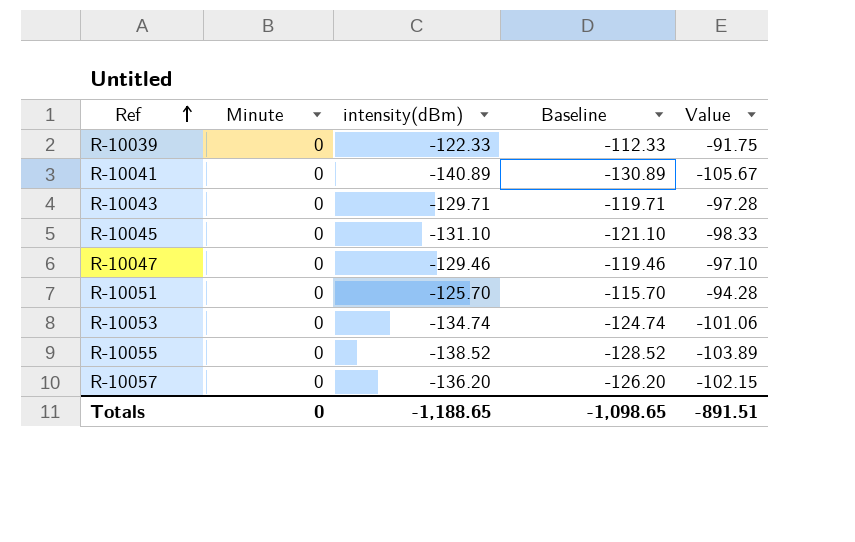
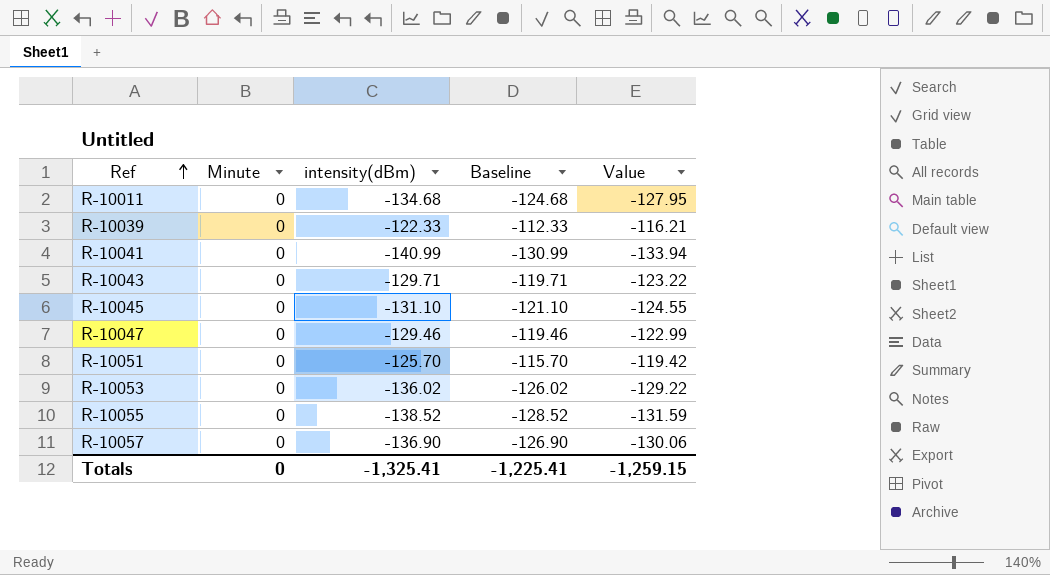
column Value | formula: [intensity(dBm)] * 0.75 -> [intensity(dBm)] * 0.95
row R-10011: none -> 0 | -134.68 | -124.68 | -127.95
R-10041 | intensity(dBm): -140.89 -> -140.99
R-10041 | Baseline: -130.89 -> -130.99
R-10053 | intensity(dBm): -134.74 -> -136.02
R-10053 | Baseline: -124.74 -> -126.02
R-10057 | intensity(dBm): -136.20 -> -136.90
R-10057 | Baseline: -126.20 -> -126.90
Totals | intensity(dBm): -1,188.65 -> -1,325.41
Totals | Baseline: -1,098.65 -> -1,225.41
Totals | Value: -891.51 -> -1,259.15

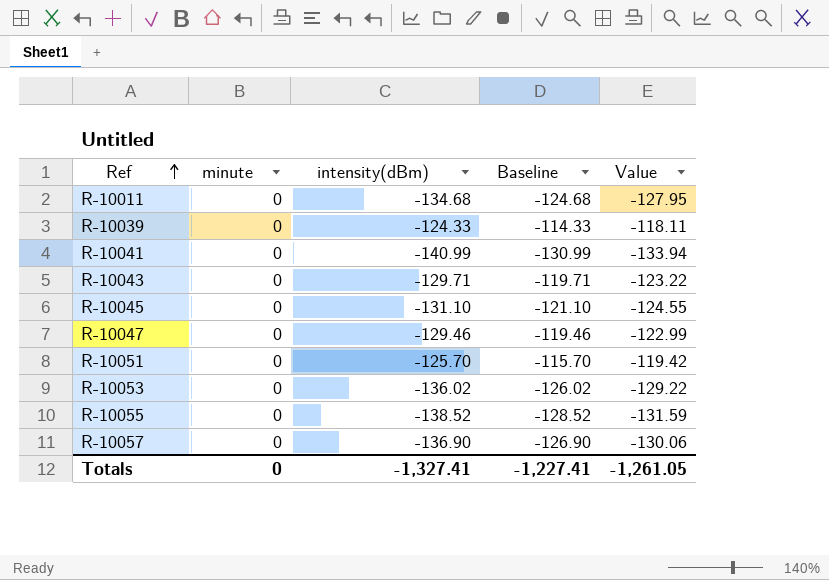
column name: Minute -> minute
R-10039 | intensity(dBm): -122.33 -> -124.33
R-10039 | Baseline: -112.33 -> -114.33
R-10039 | Value: -116.21 -> -118.11
Totals | intensity(dBm): -1,325.41 -> -1,327.41
Totals | Baseline: -1,225.41 -> -1,227.41
Totals | Value: -1,259.15 -> -1,261.05

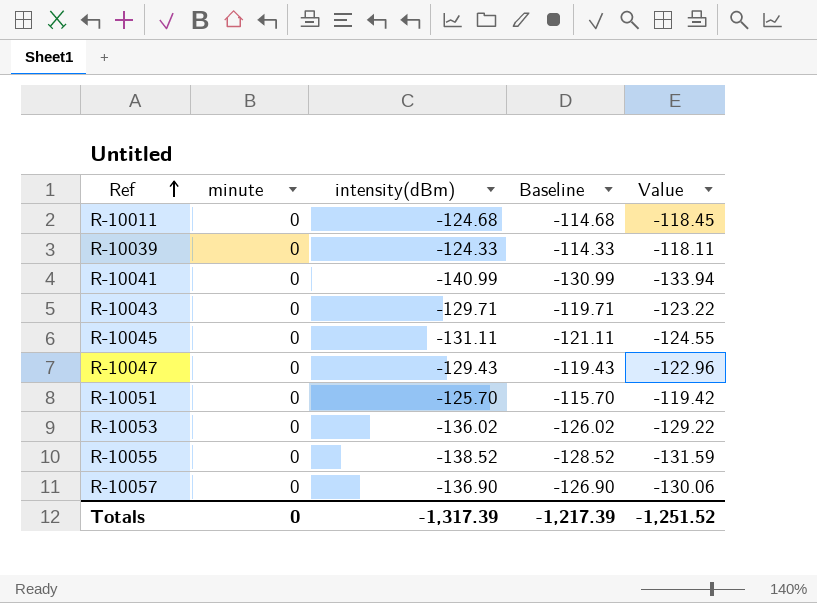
R-10011 | intensity(dBm): -134.68 -> -124.68
R-10011 | Baseline: -124.68 -> -114.68
R-10011 | Value: -127.95 -> -118.45
R-10045 | intensity(dBm): -131.10 -> -131.11
R-10045 | Baseline: -121.10 -> -121.11
R-10047 | intensity(dBm): -129.46 -> -129.43
R-10047 | Baseline: -119.46 -> -119.43
R-10047 | Value: -122.99 -> -122.96
Totals | intensity(dBm): -1,327.41 -> -1,317.39
Totals | Baseline: -1,227.41 -> -1,217.39
Totals | Value: -1,261.05 -> -1,251.52

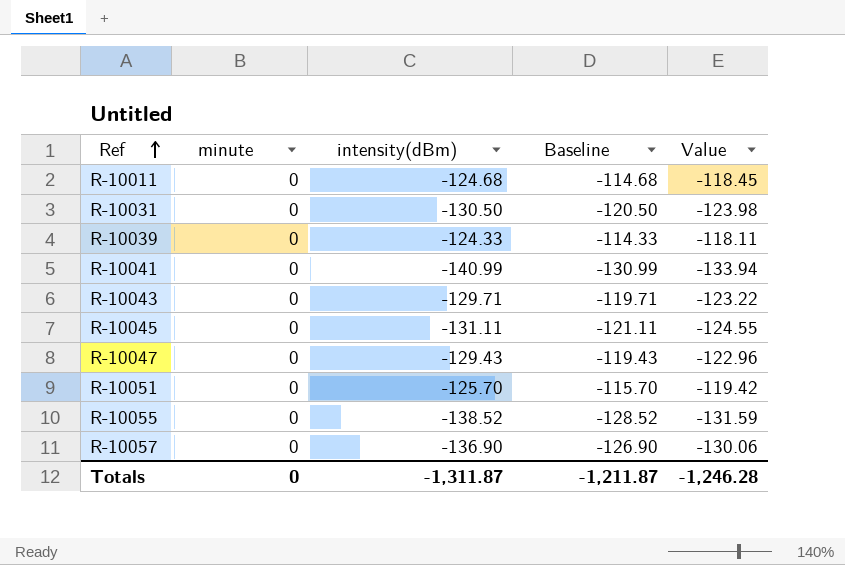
row R-10053: 0 | -136.02 | -126.02 | -129.22 -> none
row R-10031: none -> 0 | -130.50 | -120.50 | -123.98
Totals | intensity(dBm): -1,317.39 -> -1,311.87
Totals | Baseline: -1,217.39 -> -1,211.87
Totals | Value: -1,251.52 -> -1,246.28

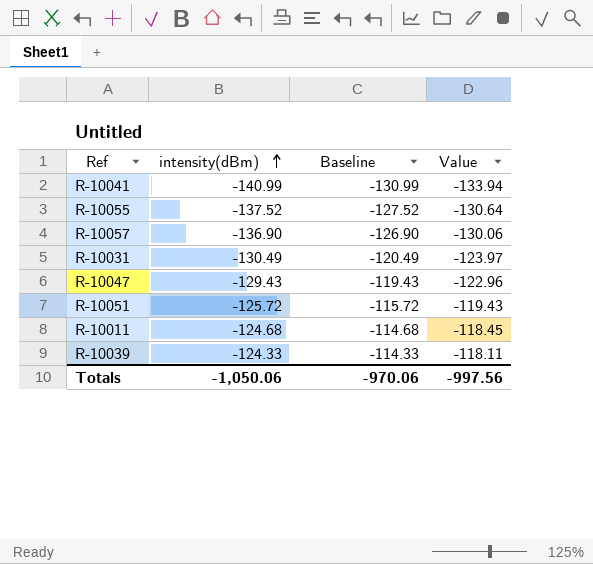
row order: Ref ascending -> intensity(dBm) ascending
column minute | position: 2 -> none
row R-10043: 0 | -129.71 | -119.71 | -123.22 -> none
row R-10045: 0 | -131.11 | -121.11 | -124.55 -> none
R-10055 | intensity(dBm): -138.52 -> -137.52
R-10055 | Baseline: -128.52 -> -127.52
R-10055 | Value: -131.59 -> -130.64
R-10031 | intensity(dBm): -130.50 -> -130.49
R-10031 | Baseline: -120.50 -> -120.49
R-10031 | Value: -123.98 -> -123.97
R-10051 | intensity(dBm): -125.70 -> -125.72
R-10051 | Baseline: -115.70 -> -115.72
R-10051 | Value: -119.42 -> -119.43
Totals | intensity(dBm): -1,311.87 -> -1,050.06
Totals | Baseline: -1,211.87 -> -970.06
Totals | Value: -1,246.28 -> -997.56

